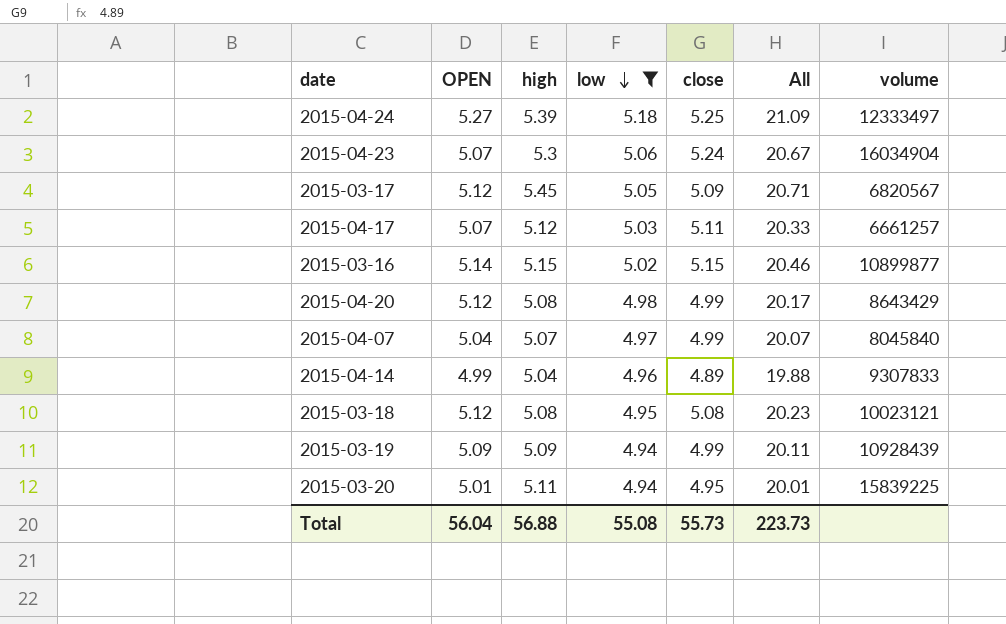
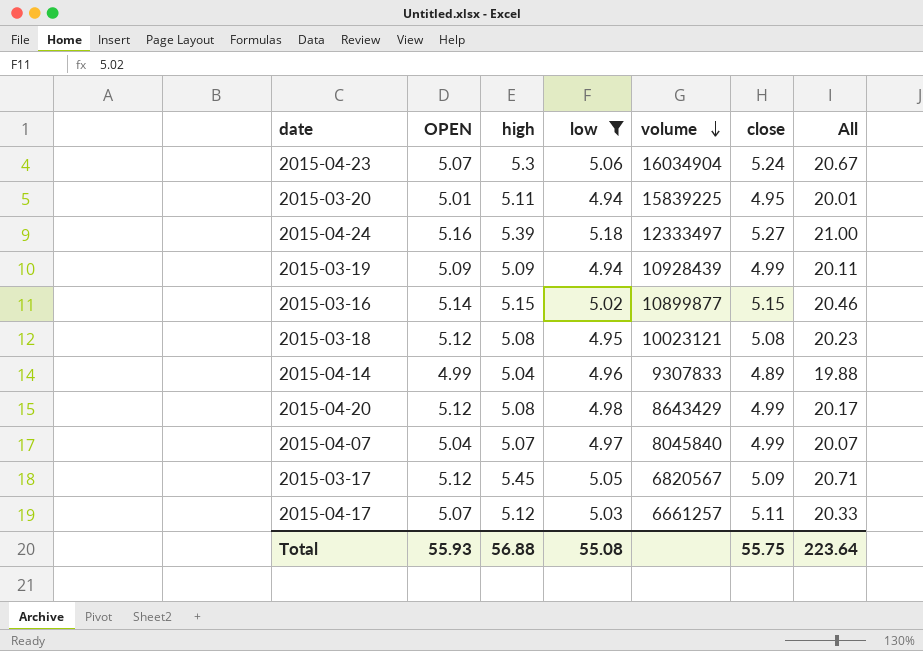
row order: low descending -> volume descending
column volume | position: 7 -> 5
2015-04-24 | OPEN: 5.27 -> 5.16
2015-04-24 | close: 5.25 -> 5.27
2015-04-24 | All: 21.09 -> 21.00
Total | OPEN: 56.04 -> 55.93
Total | close: 55.73 -> 55.75
Total | All: 223.73 -> 223.64

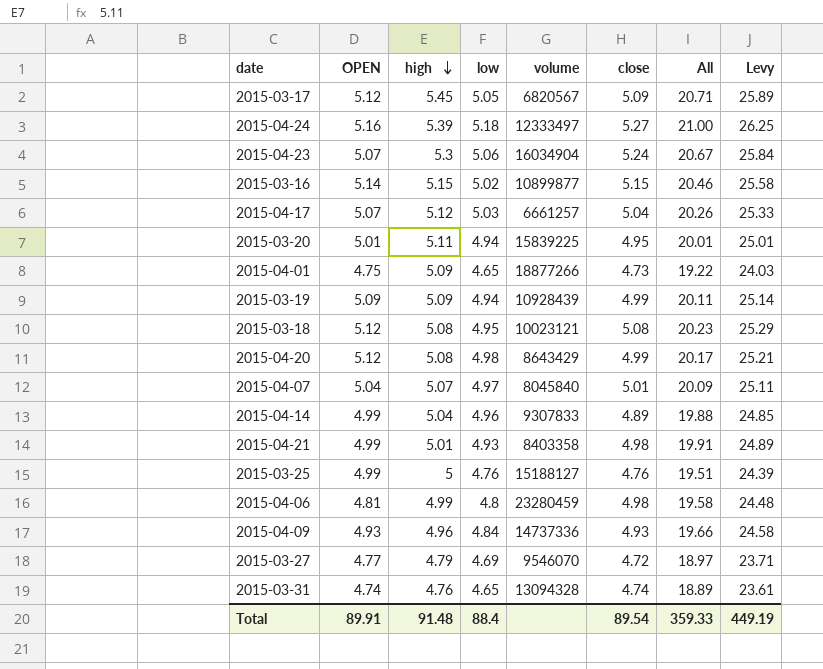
filter: low >= 4.94 -> none
row order: volume descending -> high descending
column Levy | formula: none -> [All] * 1.25
2015-04-17 | close: 5.11 -> 5.04
2015-04-17 | All: 20.33 -> 20.26
2015-04-07 | close: 4.99 -> 5.01
2015-04-07 | All: 20.07 -> 20.09
Total | OPEN: 55.93 -> 89.91
Total | high: 56.88 -> 91.48
Total | low: 55.08 -> 88.4
Total | close: 55.75 -> 89.54
Total | All: 223.64 -> 359.33

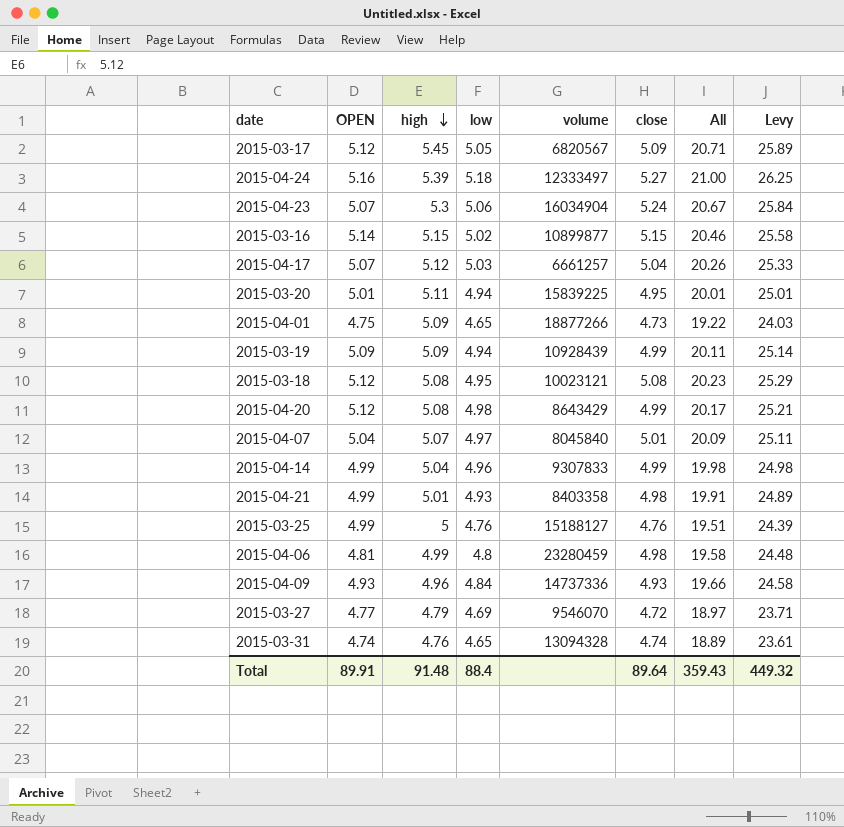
2015-04-14 | close: 4.89 -> 4.99
2015-04-14 | All: 19.88 -> 19.98
2015-04-14 | Levy: 24.85 -> 24.98
Total | close: 89.54 -> 89.64
Total | All: 359.33 -> 359.43
Total | Levy: 449.19 -> 449.32

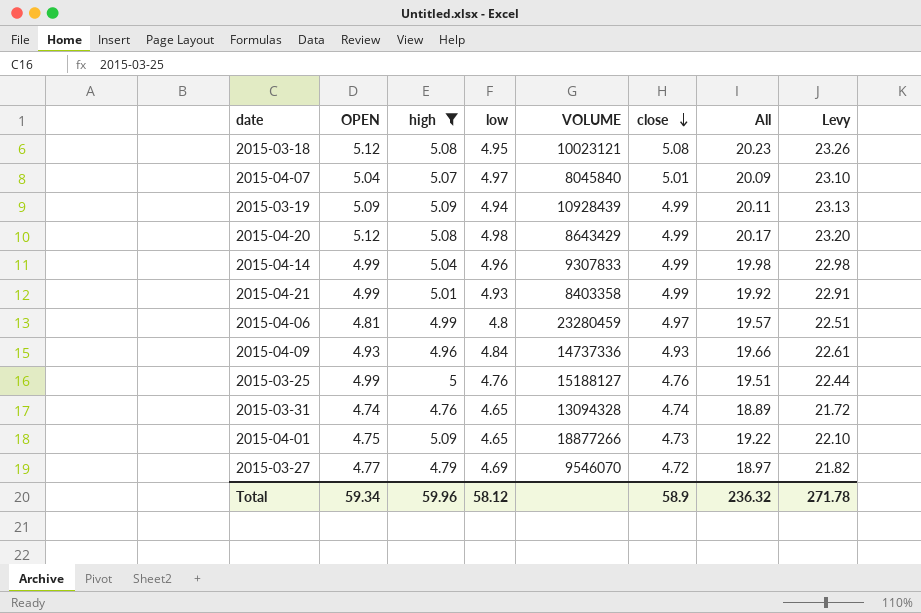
filter: none -> high <= 5.09
row order: high descending -> close descending
column name: volume -> VOLUME
column Levy | formula: [All] * 1.25 -> [All] * 1.15
2015-04-21 | close: 4.98 -> 4.99
2015-04-21 | All: 19.91 -> 19.92
2015-04-06 | close: 4.98 -> 4.97
2015-04-06 | All: 19.58 -> 19.57
Total | OPEN: 89.91 -> 59.34
Total | high: 91.48 -> 59.96
Total | low: 88.4 -> 58.12
Total | close: 89.64 -> 58.9
Total | All: 359.43 -> 236.32
Total | Levy: 449.32 -> 271.78

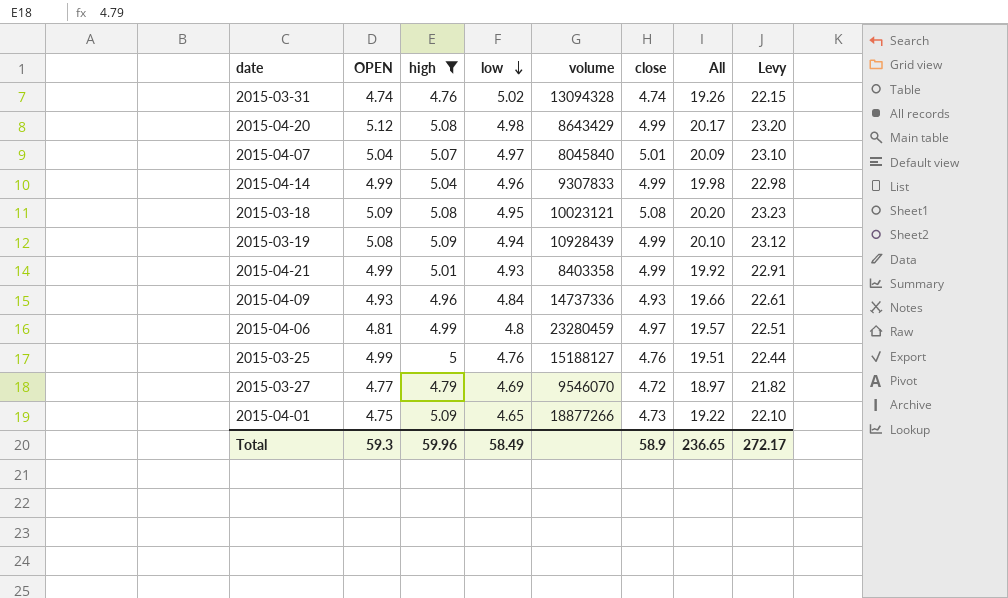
row order: close descending -> low descending
column name: VOLUME -> volume
2015-03-31 | low: 4.65 -> 5.02
2015-03-31 | All: 18.89 -> 19.26
2015-03-31 | Levy: 21.72 -> 22.15
2015-03-18 | OPEN: 5.12 -> 5.09
2015-03-18 | All: 20.23 -> 20.20
2015-03-18 | Levy: 23.26 -> 23.23
2015-03-19 | OPEN: 5.09 -> 5.08
2015-03-19 | All: 20.11 -> 20.10
2015-03-19 | Levy: 23.13 -> 23.12
Total | OPEN: 59.34 -> 59.3
Total | low: 58.12 -> 58.49
Total | All: 236.32 -> 236.65
Total | Levy: 271.78 -> 272.17

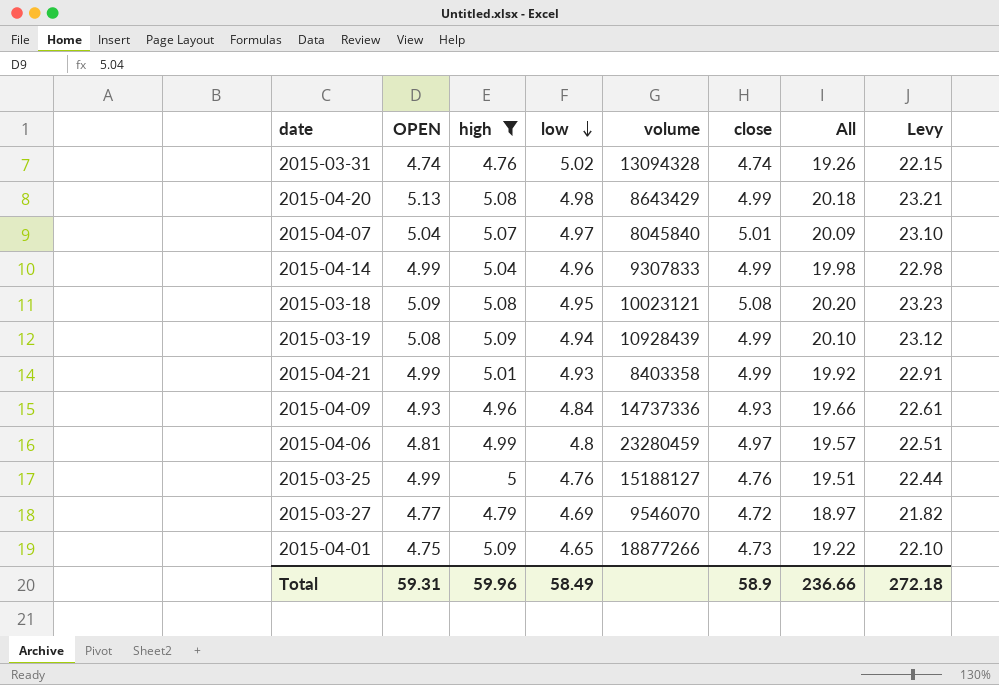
2015-04-20 | OPEN: 5.12 -> 5.13
2015-04-20 | All: 20.17 -> 20.18
2015-04-20 | Levy: 23.20 -> 23.21
Total | OPEN: 59.3 -> 59.31
Total | All: 236.65 -> 236.66
Total | Levy: 272.17 -> 272.18

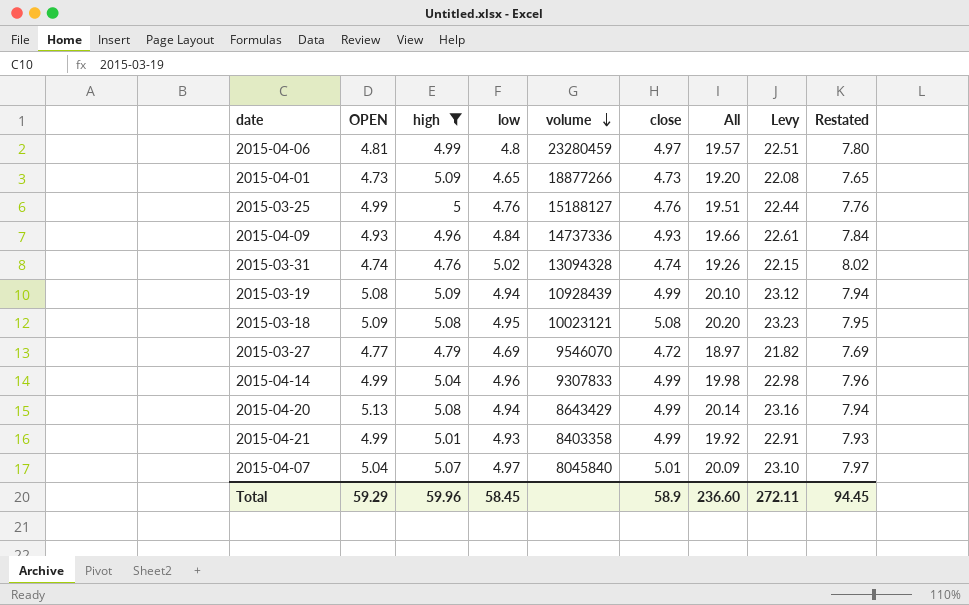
row order: low descending -> volume descending
column Restated | formula: none -> [low] + 3
2015-04-01 | OPEN: 4.75 -> 4.73
2015-04-01 | All: 19.22 -> 19.20
2015-04-01 | Levy: 22.10 -> 22.08
2015-04-20 | low: 4.98 -> 4.94
2015-04-20 | All: 20.18 -> 20.14
2015-04-20 | Levy: 23.21 -> 23.16
Total | OPEN: 59.31 -> 59.29
Total | low: 58.49 -> 58.45
Total | All: 236.66 -> 236.60
Total | Levy: 272.18 -> 272.11

